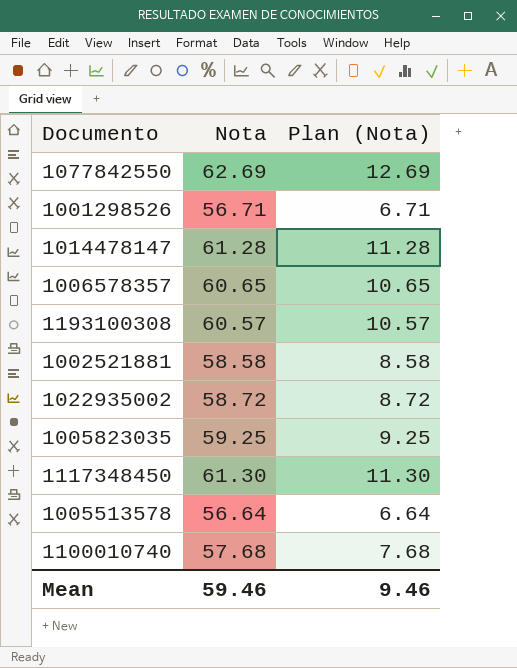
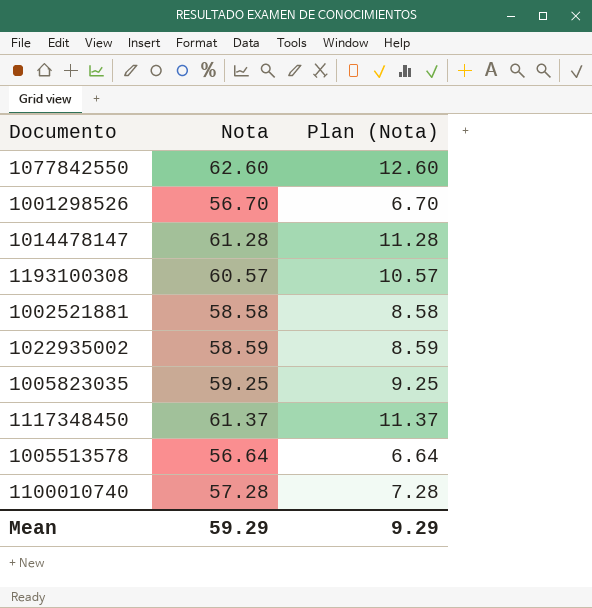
row 1006578357: 60.65 | 10.65 -> none
1077842550 | Nota: 62.69 -> 62.60
1077842550 | Plan (Nota): 12.69 -> 12.60
1001298526 | Nota: 56.71 -> 56.70
1001298526 | Plan (Nota): 6.71 -> 6.70
1022935002 | Nota: 58.72 -> 58.59
1022935002 | Plan (Nota): 8.72 -> 8.59
1117348450 | Nota: 61.30 -> 61.37
1117348450 | Plan (Nota): 11.30 -> 11.37
1100010740 | Nota: 57.68 -> 57.28
1100010740 | Plan (Nota): 7.68 -> 7.28
Mean | Nota: 59.46 -> 59.29
Mean | Plan (Nota): 9.46 -> 9.29

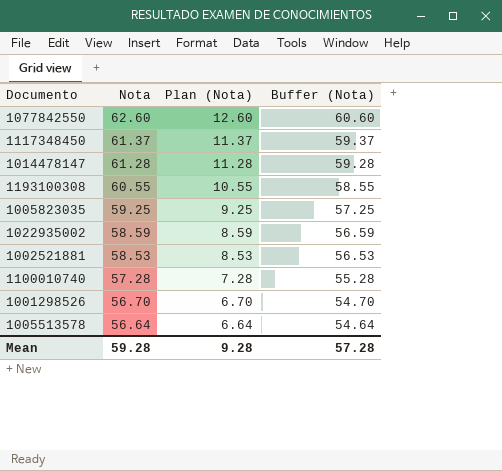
row order: none -> Nota descending
column Buffer (Nota) | formula: none -> [Nota] - 2
1193100308 | Nota: 60.57 -> 60.55
1193100308 | Plan (Nota): 10.57 -> 10.55
1002521881 | Nota: 58.58 -> 58.53
1002521881 | Plan (Nota): 8.58 -> 8.53
Mean | Nota: 59.29 -> 59.28
Mean | Plan (Nota): 9.29 -> 9.28

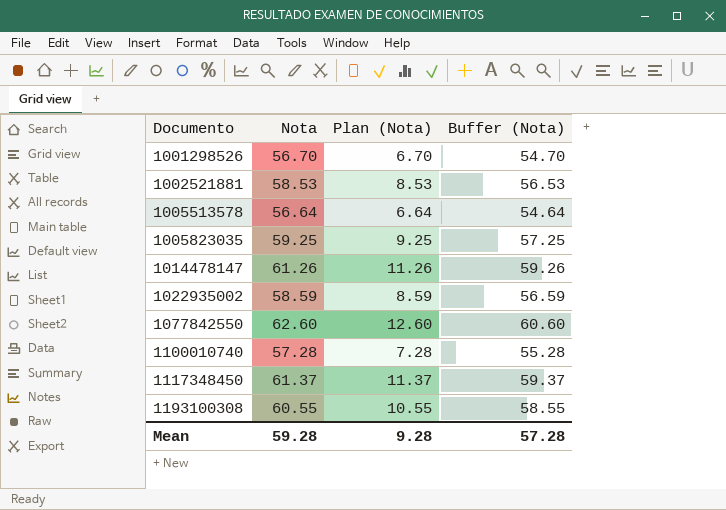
row order: Nota descending -> Documento ascending
1014478147 | Nota: 61.28 -> 61.26
1014478147 | Plan (Nota): 11.28 -> 11.26
1014478147 | Buffer (Nota): 59.28 -> 59.26

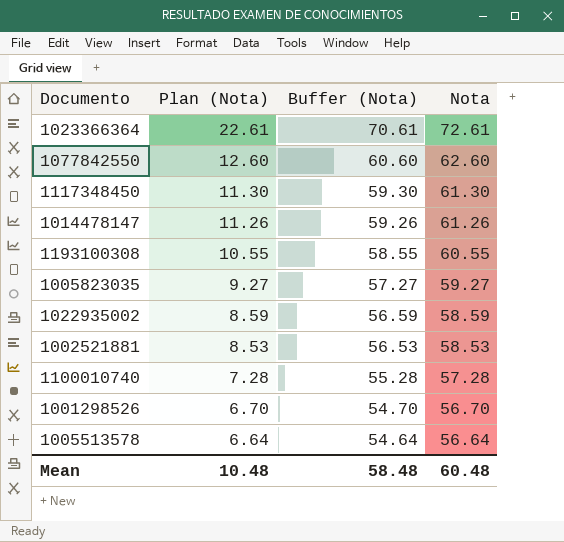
row order: Documento ascending -> Plan (Nota) descending
column Nota | position: 2 -> 4
row 1023366364: none -> 22.61 | 70.61 | 72.61
1117348450 | Plan (Nota): 11.37 -> 11.30
1117348450 | Buffer (Nota): 59.37 -> 59.30
1117348450 | Nota: 61.37 -> 61.30
1005823035 | Plan (Nota): 9.25 -> 9.27
1005823035 | Buffer (Nota): 57.25 -> 57.27
1005823035 | Nota: 59.25 -> 59.27
Mean | Plan (Nota): 9.28 -> 10.48
Mean | Buffer (Nota): 57.28 -> 58.48
Mean | Nota: 59.28 -> 60.48

